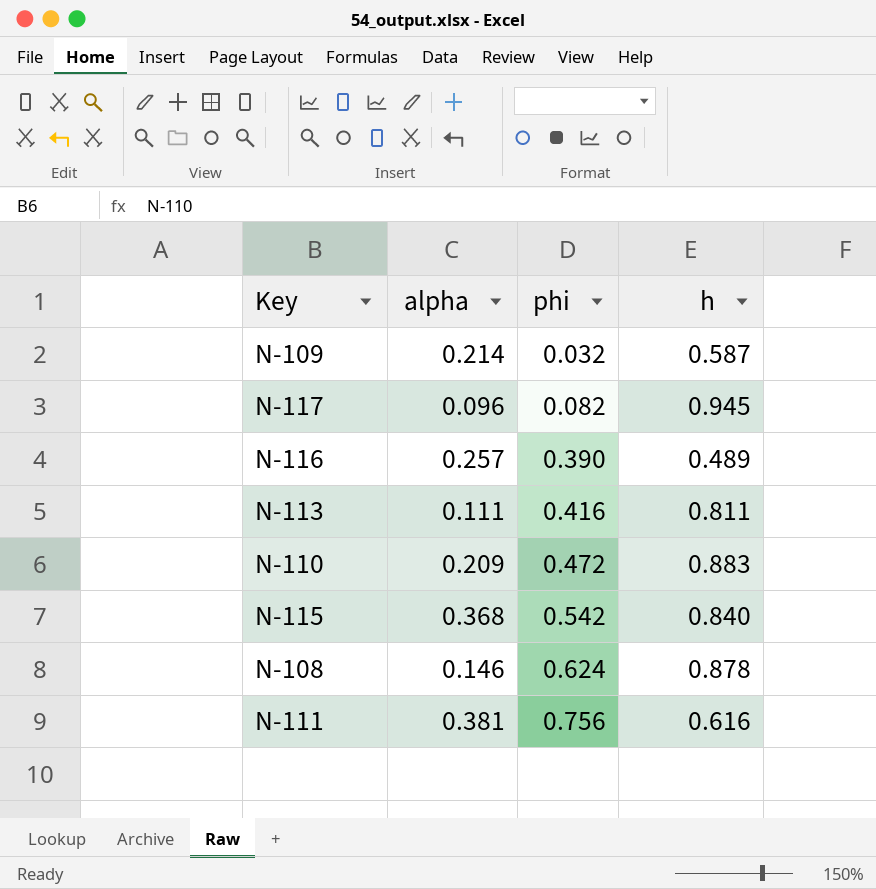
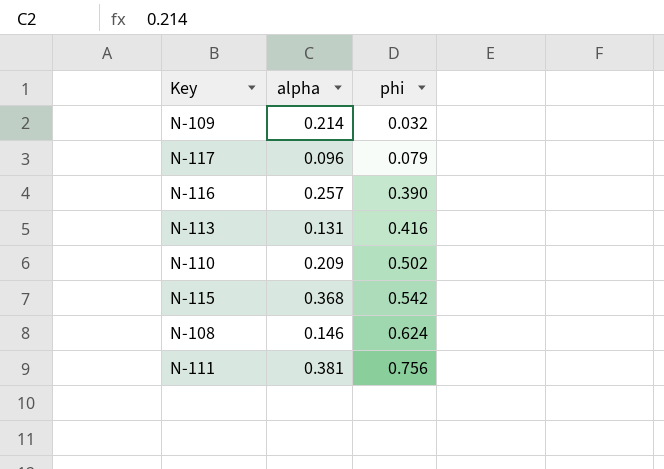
column h | position: 4 -> none
N-117 | phi: 0.082 -> 0.079
N-113 | alpha: 0.111 -> 0.131
N-110 | phi: 0.472 -> 0.502

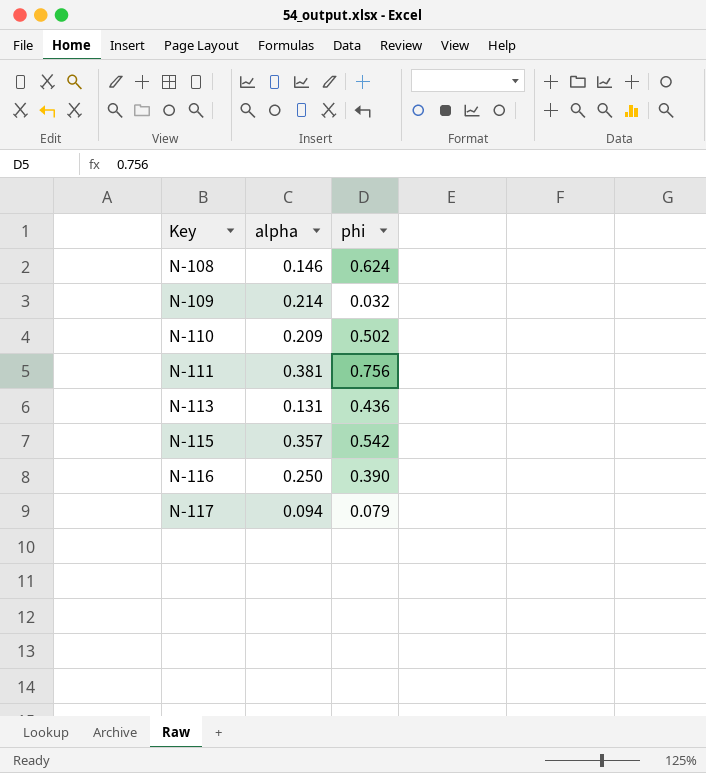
row order: phi ascending -> Key ascending
N-113 | phi: 0.416 -> 0.436
N-115 | alpha: 0.368 -> 0.357
N-116 | alpha: 0.257 -> 0.250
N-117 | alpha: 0.096 -> 0.094

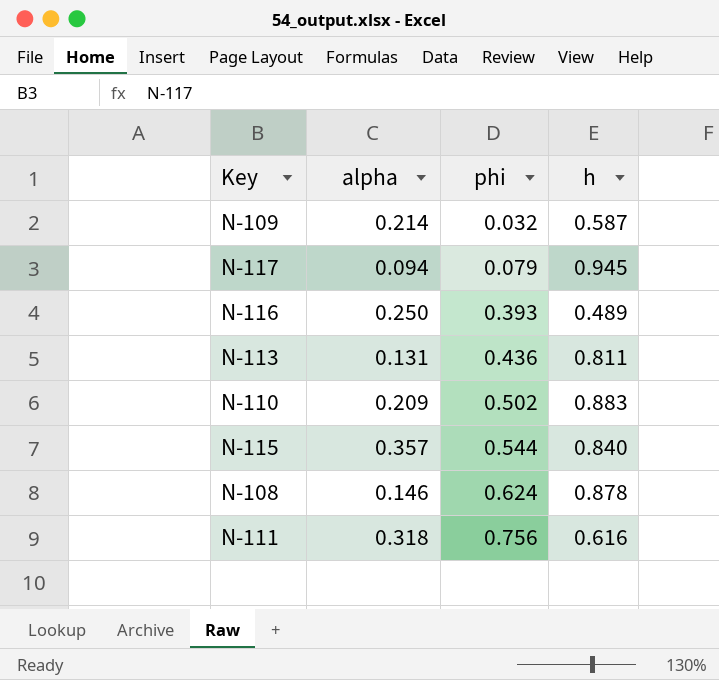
row order: Key ascending -> phi ascending
column h | position: none -> 4
N-116 | phi: 0.390 -> 0.393
N-115 | phi: 0.542 -> 0.544
N-111 | alpha: 0.381 -> 0.318

